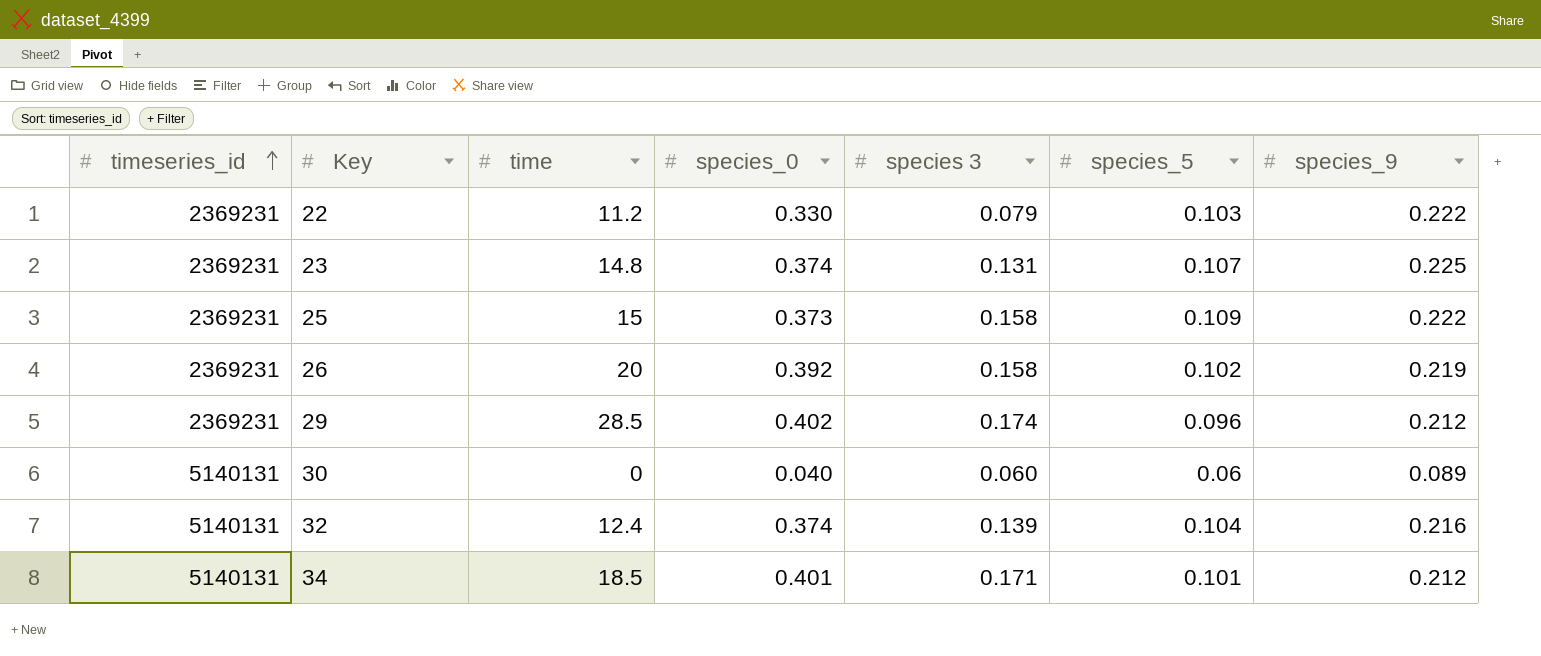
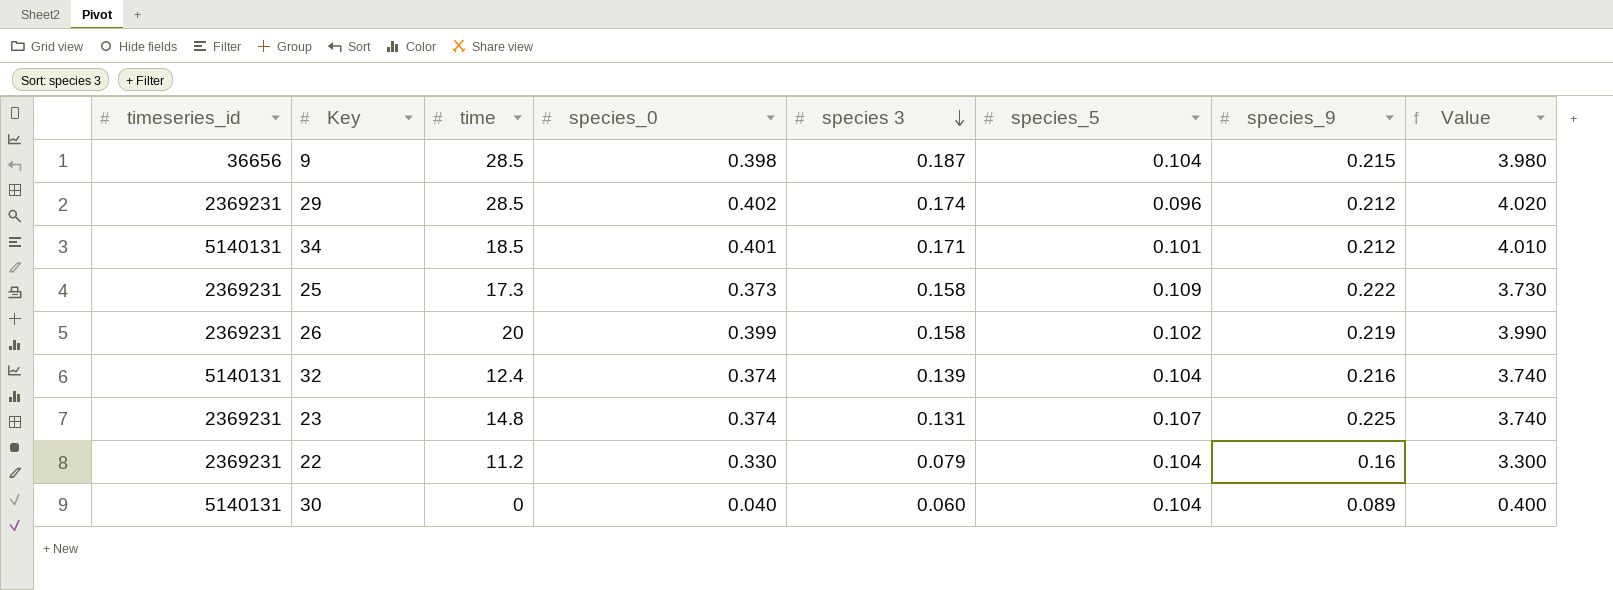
row order: timeseries_id ascending -> species 3 descending
column Value | formula: none -> [species_0] * 10
row 9: none -> 36656 | 28.5 | 0.398 | 0.187 | 0.104 | 0.215 | 3.980
25 | time: 15 -> 17.3
26 | species_0: 0.392 -> 0.399
22 | species_5: 0.103 -> 0.104
22 | species_9: 0.222 -> 0.16
30 | species_5: 0.06 -> 0.104

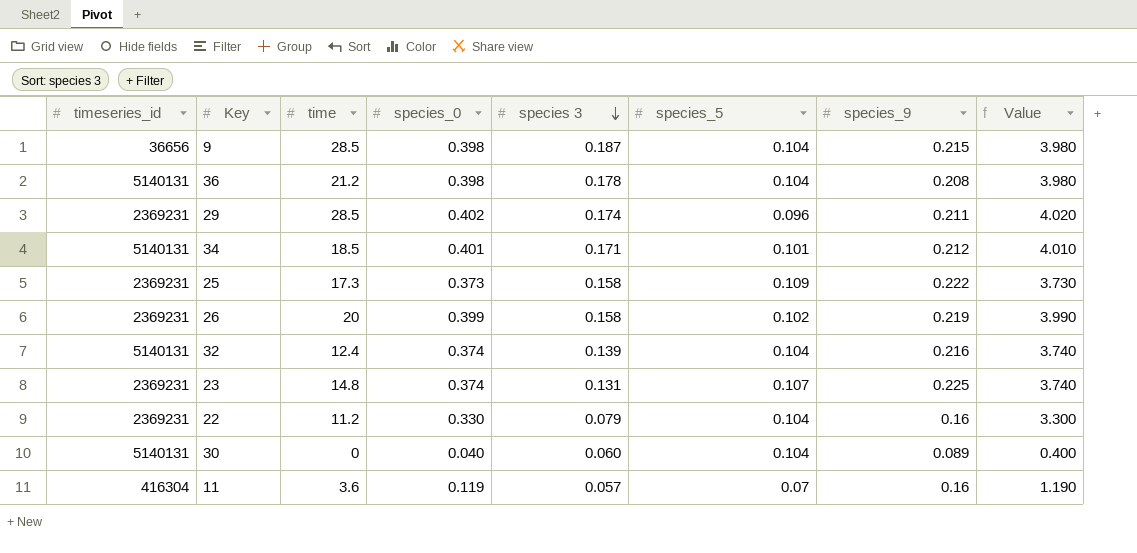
row 36: none -> 5140131 | 21.2 | 0.398 | 0.178 | 0.104 | 0.208 | 3.980
29 | species_9: 0.212 -> 0.211
row 11: none -> 416304 | 3.6 | 0.119 | 0.057 | 0.07 | 0.16 | 1.190

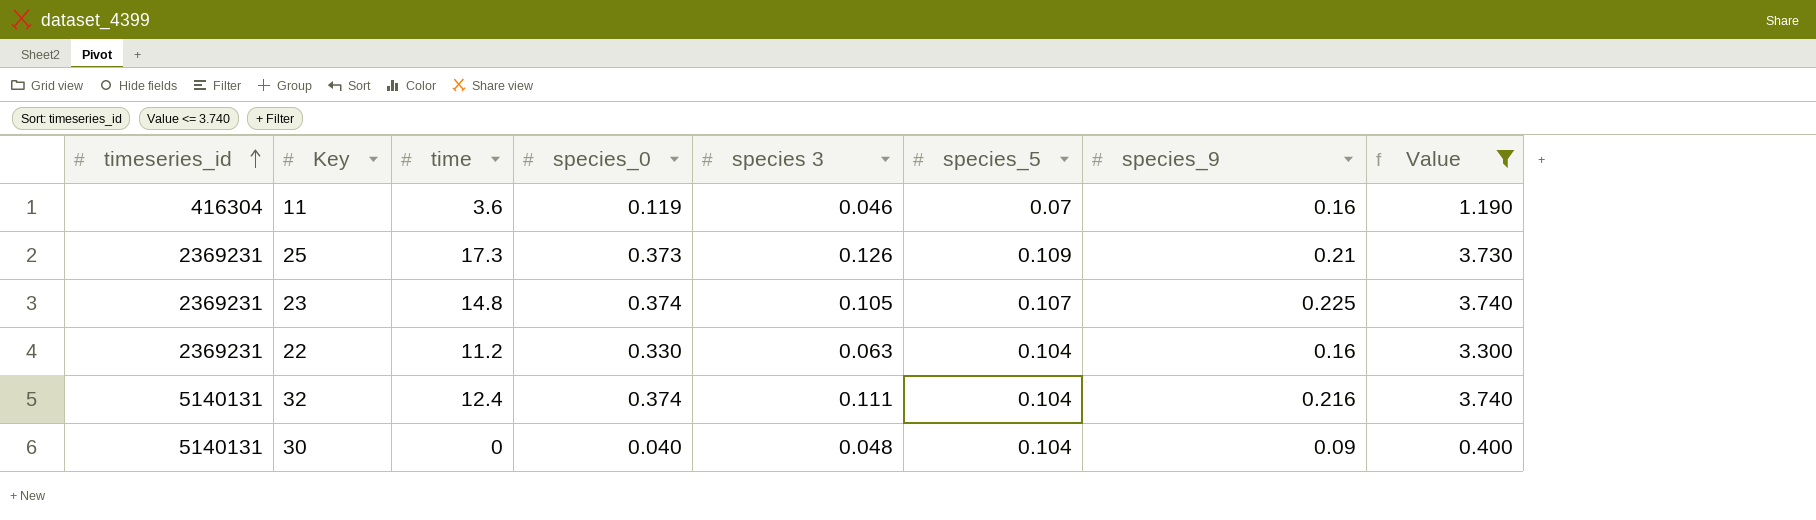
filter: none -> Value <= 3.740
row order: species 3 descending -> timeseries_id ascending
11 | species 3: 0.057 -> 0.046
25 | species 3: 0.158 -> 0.126
25 | species_9: 0.222 -> 0.21
23 | species 3: 0.131 -> 0.105
22 | species 3: 0.079 -> 0.063
32 | species 3: 0.139 -> 0.111
30 | species 3: 0.060 -> 0.048
30 | species_9: 0.089 -> 0.09

